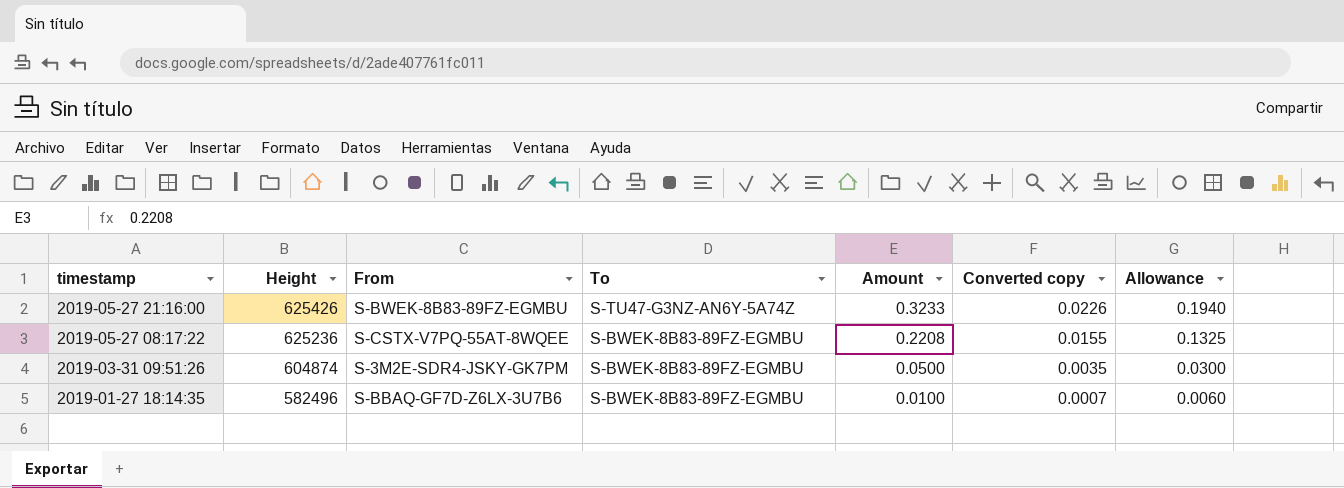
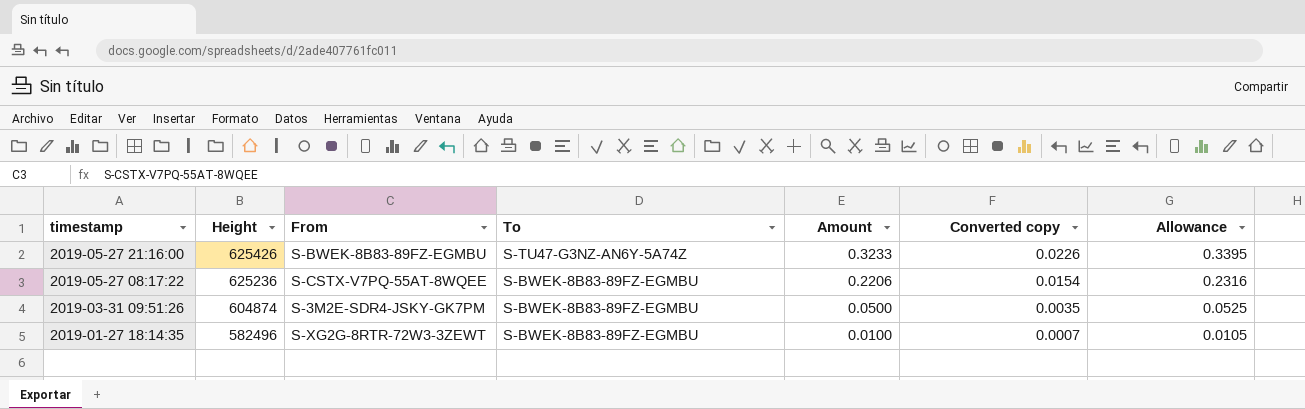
column Allowance | formula: [Amount] * 0.6 -> [Amount] * 1.05
2019-05-27 08:17:22 | Amount: 0.2208 -> 0.2206
2019-05-27 08:17:22 | Converted copy: 0.0155 -> 0.0154
2019-01-27 18:14:35 | From: S-BBAQ-GF7D-Z6LX-3U7B6 -> S-XG2G-8RTR-72W3-3ZEWT

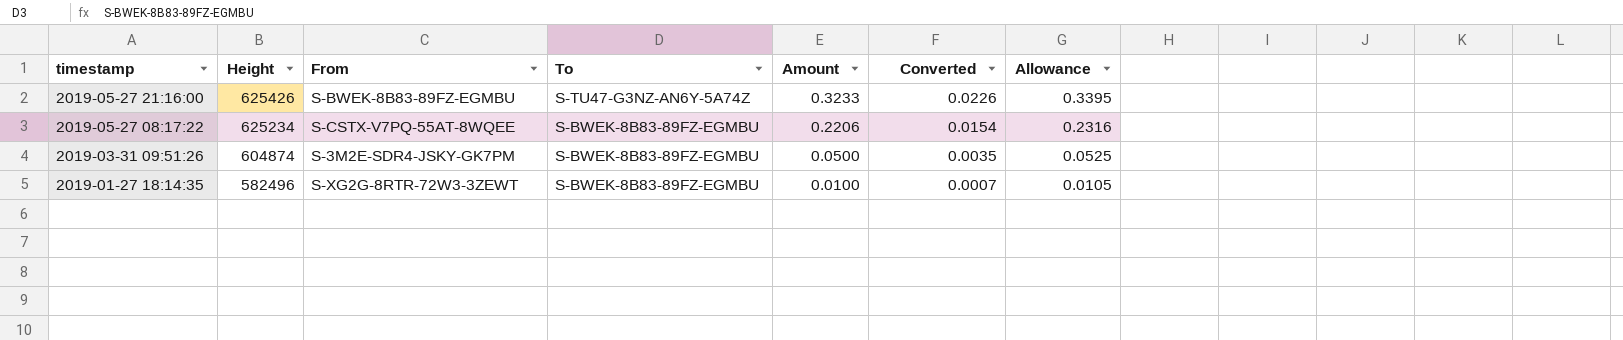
column name: Converted copy -> Converted
2019-05-27 08:17:22 | Height: 625236 -> 625234

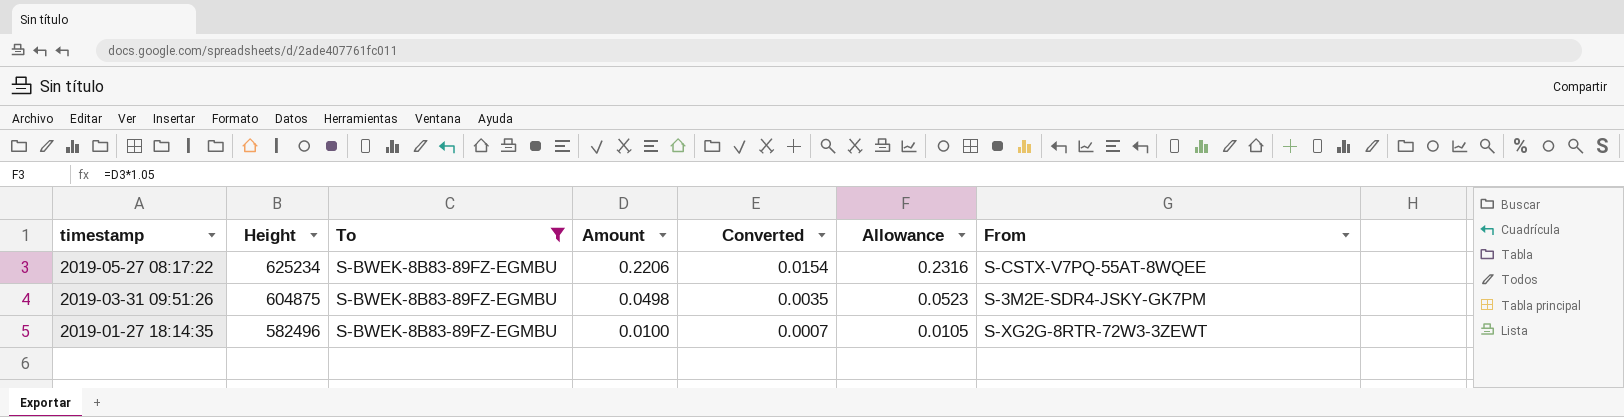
filter: none -> To = S-BWEK-8B83-89FZ-EGMBU
column From | position: 3 -> 7
2019-03-31 09:51:26 | Height: 604874 -> 604875
2019-03-31 09:51:26 | Amount: 0.0500 -> 0.0498
2019-03-31 09:51:26 | Allowance: 0.0525 -> 0.0523

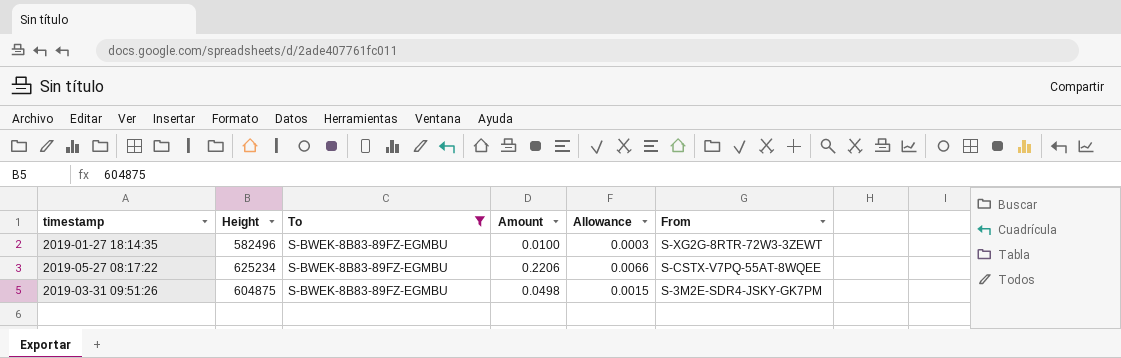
row order: timestamp descending -> From descending
column Converted | formula: [Amount] * 0.07 -> none
column Allowance | formula: [Amount] * 1.05 -> [Amount] * 0.03

